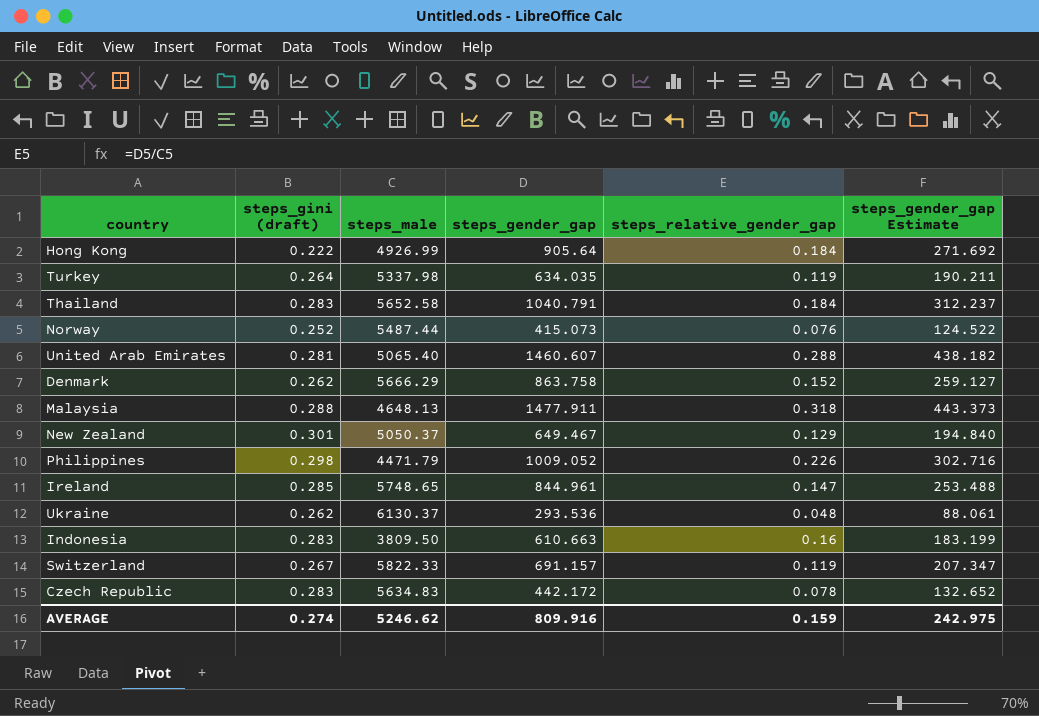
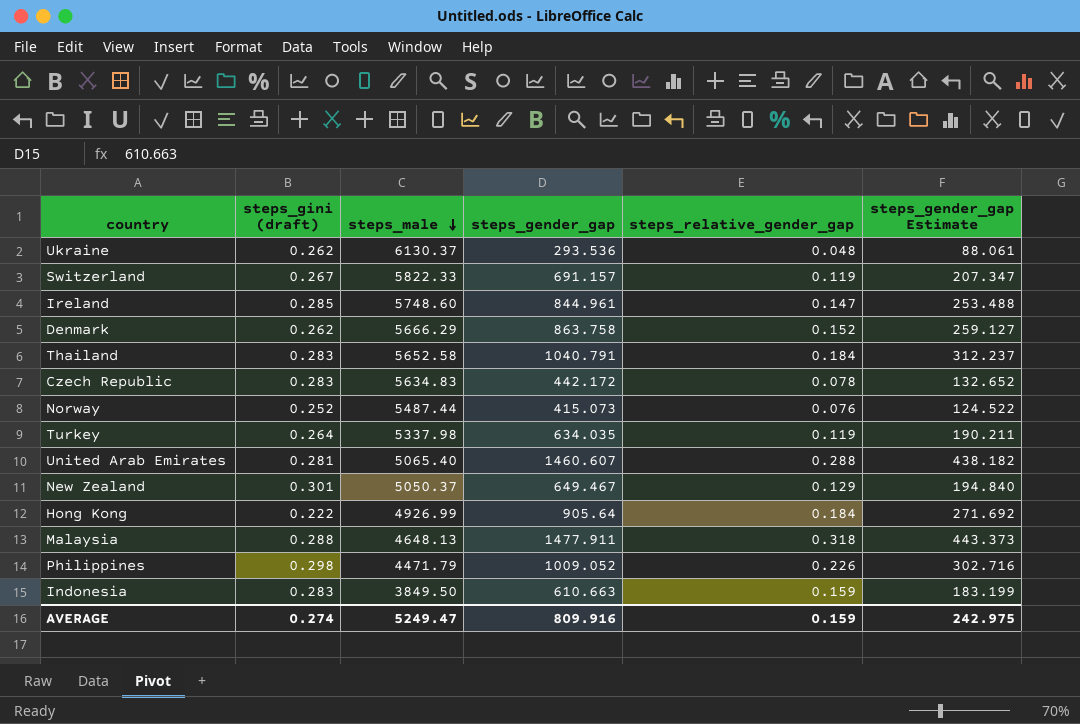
row order: none -> steps_male descending
Ireland | steps_male: 5748.65 -> 5748.60
Indonesia | steps_male: 3809.50 -> 3849.50
Indonesia | steps_relative_gender_gap: 0.16 -> 0.159
AVERAGE | steps_male: 5246.62 -> 5249.47

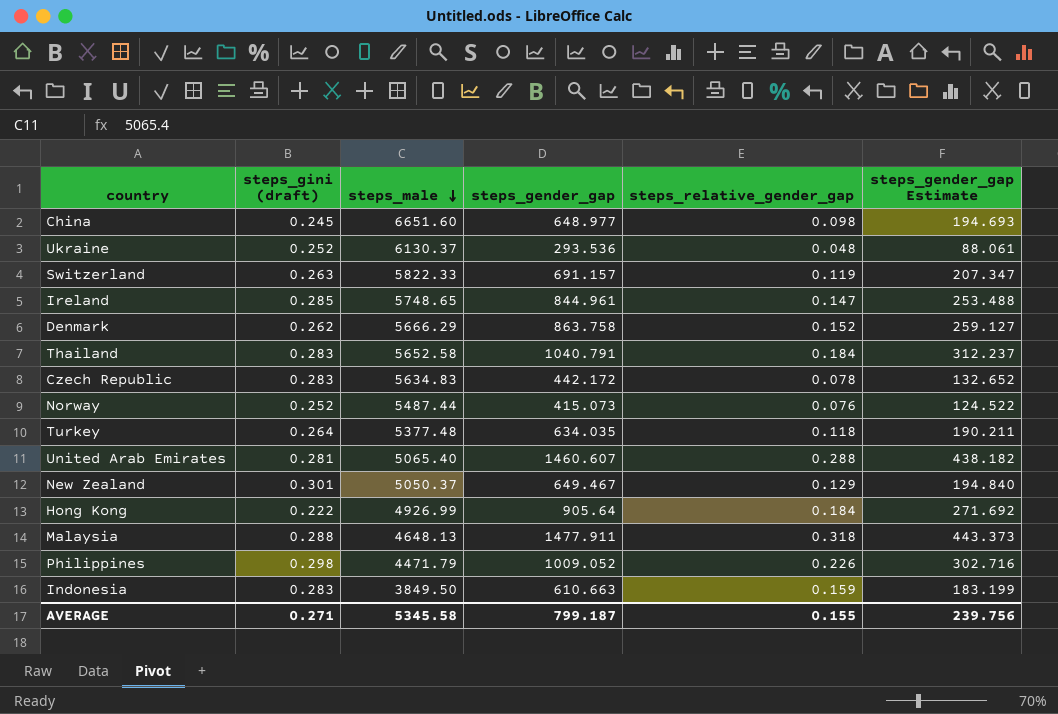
row China: none -> 0.245 | 6651.60 | 648.977 | 0.098 | 194.693
Ukraine | steps_gini (draft): 0.262 -> 0.252
Switzerland | steps_gini (draft): 0.267 -> 0.263
Ireland | steps_male: 5748.60 -> 5748.65
Turkey | steps_male: 5337.98 -> 5377.48
Turkey | steps_relative_gender_gap: 0.119 -> 0.118
AVERAGE | steps_gini (draft): 0.274 -> 0.271
AVERAGE | steps_male: 5249.47 -> 5345.58
AVERAGE | steps_gender_gap: 809.916 -> 799.187
AVERAGE | steps_relative_gender_gap: 0.159 -> 0.155
AVERAGE | steps_gender_gap Estimate: 242.975 -> 239.756

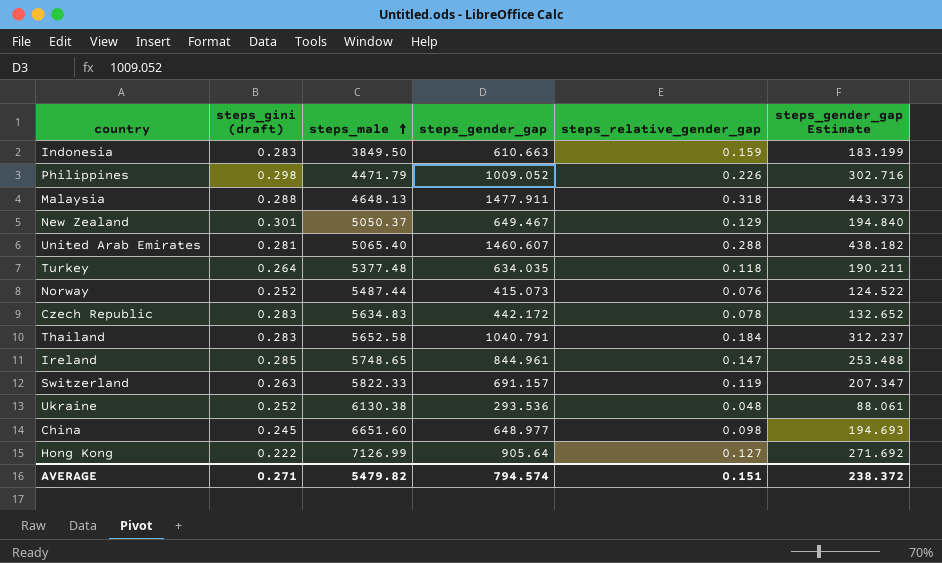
row order: steps_male descending -> steps_male ascending
row Denmark: 0.262 | 5666.29 | 863.758 | 0.152 | 259.127 -> none
Ukraine | steps_male: 6130.37 -> 6130.38
Hong Kong | steps_male: 4926.99 -> 7126.99
Hong Kong | steps_relative_gender_gap: 0.184 -> 0.127
AVERAGE | steps_male: 5345.58 -> 5479.82
AVERAGE | steps_gender_gap: 799.187 -> 794.574
AVERAGE | steps_relative_gender_gap: 0.155 -> 0.151
AVERAGE | steps_gender_gap Estimate: 239.756 -> 238.372

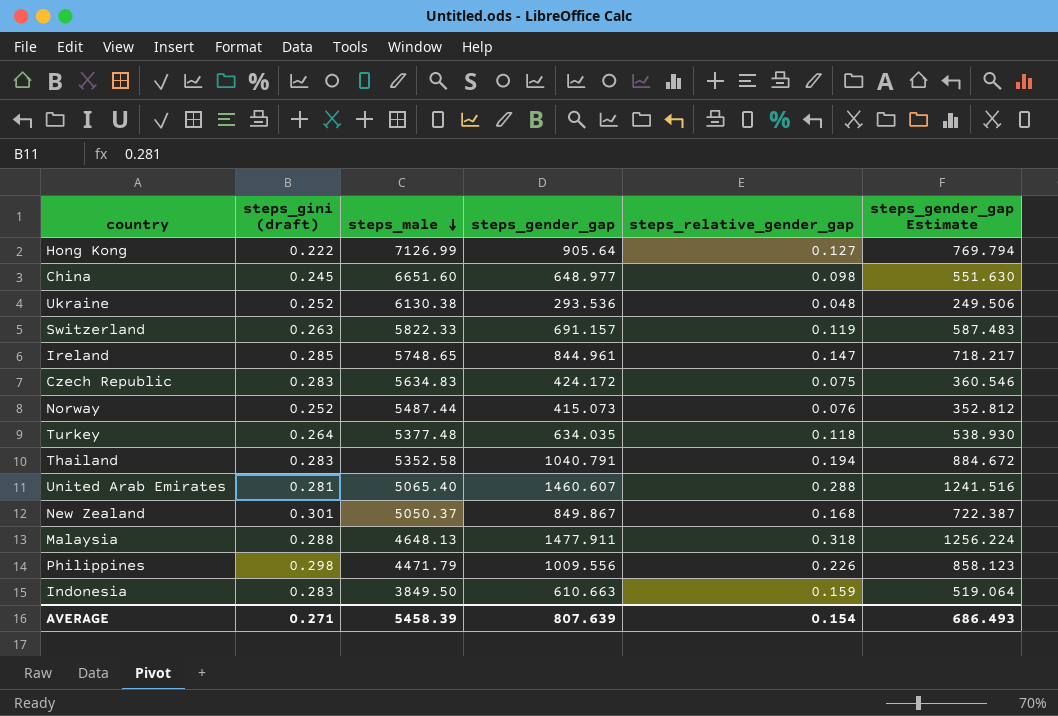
row order: steps_male ascending -> steps_male descending
column steps_gender_gap Estimate | formula: [steps_gender_gap] * 0.3 -> [steps_gender_gap] * 0.85
Czech Republic | steps_gender_gap: 442.172 -> 424.172
Czech Republic | steps_relative_gender_gap: 0.078 -> 0.075
Thailand | steps_male: 5652.58 -> 5352.58
Thailand | steps_relative_gender_gap: 0.184 -> 0.194
New Zealand | steps_gender_gap: 649.467 -> 849.867
New Zealand | steps_relative_gender_gap: 0.129 -> 0.168
Philippines | steps_gender_gap: 1009.052 -> 1009.556
AVERAGE | steps_male: 5479.82 -> 5458.39
AVERAGE | steps_gender_gap: 794.574 -> 807.639
AVERAGE | steps_relative_gender_gap: 0.151 -> 0.154
AVERAGE | steps_gender_gap Estimate: 238.372 -> 686.493

